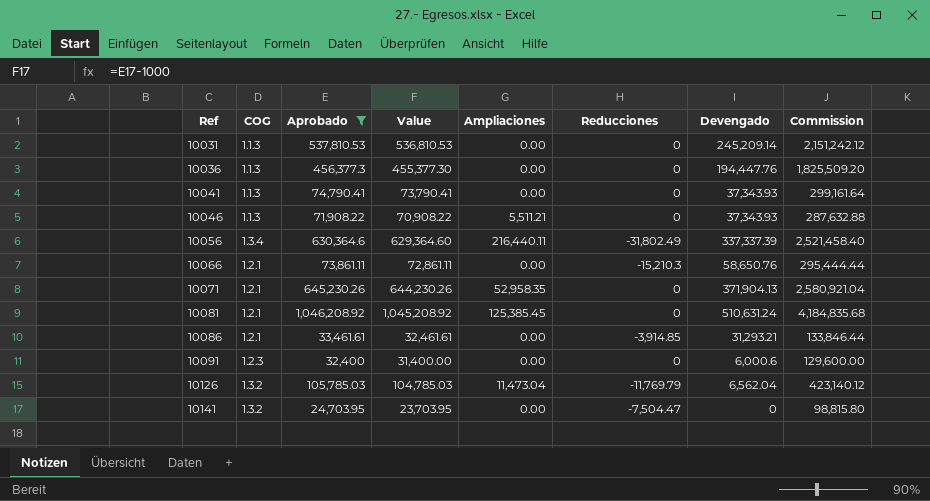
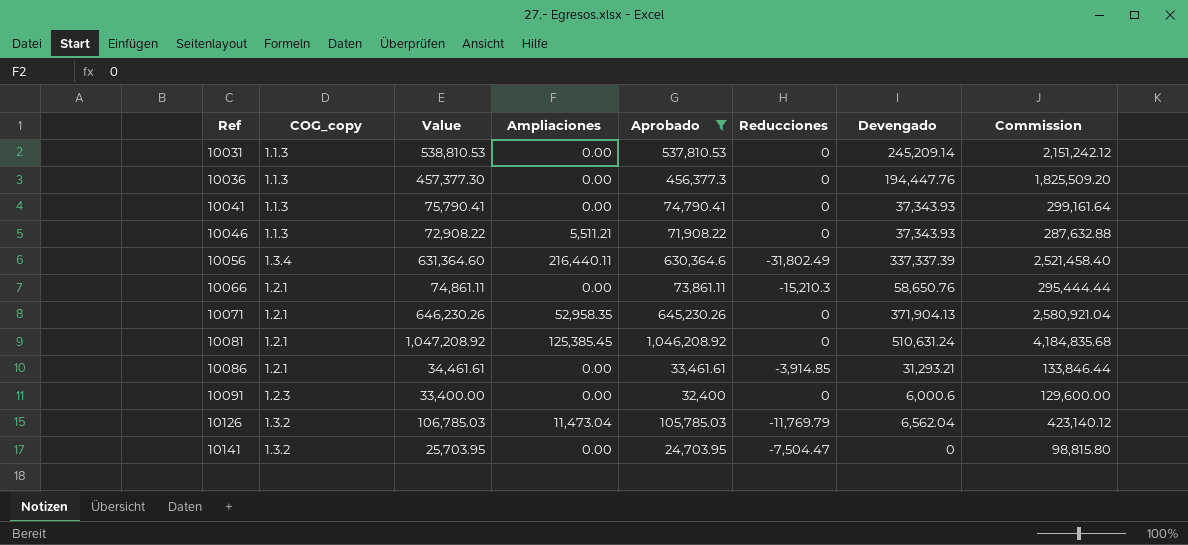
column name: COG -> COG_copy
column Value | formula: [Aprobado] - 1000 -> [Aprobado] + 1000
column Aprobado | position: 3 -> 5

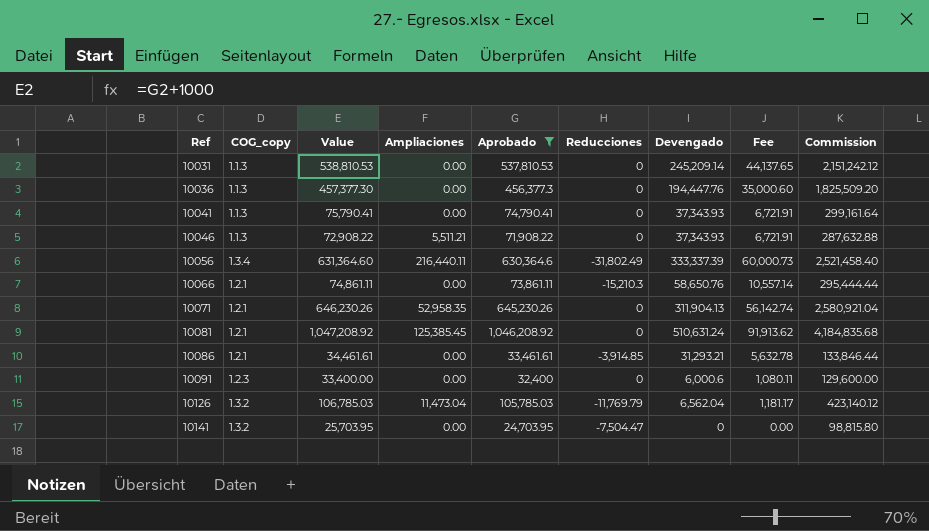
column Fee | formula: none -> [Devengado] * 0.18
10056 | Devengado: 337,337.39 -> 333,337.39
10071 | Devengado: 371,904.13 -> 311,904.13

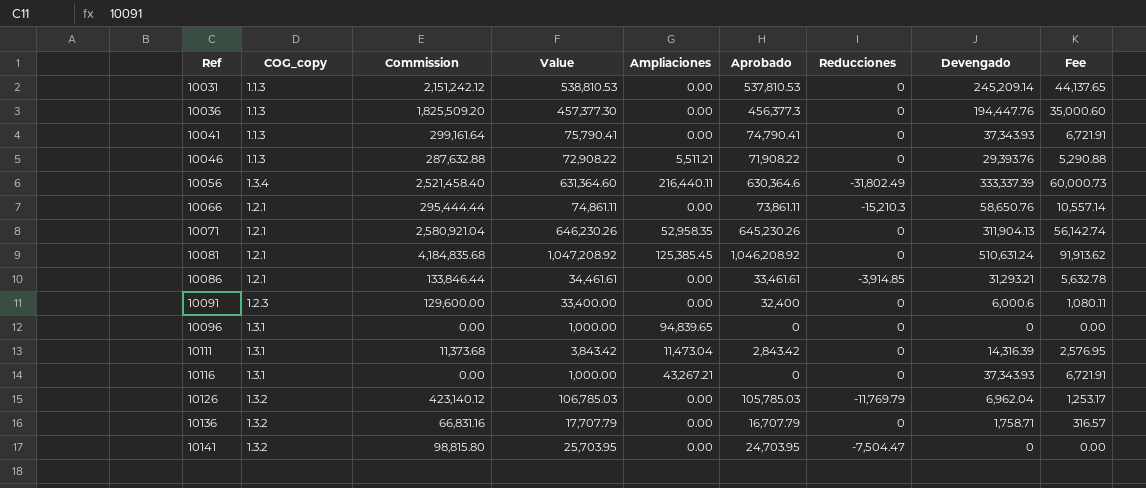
filter: Aprobado >= 24,703.95 -> none
column Commission | position: 9 -> 3
10046 | Devengado: 37,343.93 -> 29,393.76
10046 | Fee: 6,721.91 -> 5,290.88
10126 | Ampliaciones: 11,473.04 -> 0.00
10126 | Devengado: 6,562.04 -> 6,962.04
10126 | Fee: 1,181.17 -> 1,253.17

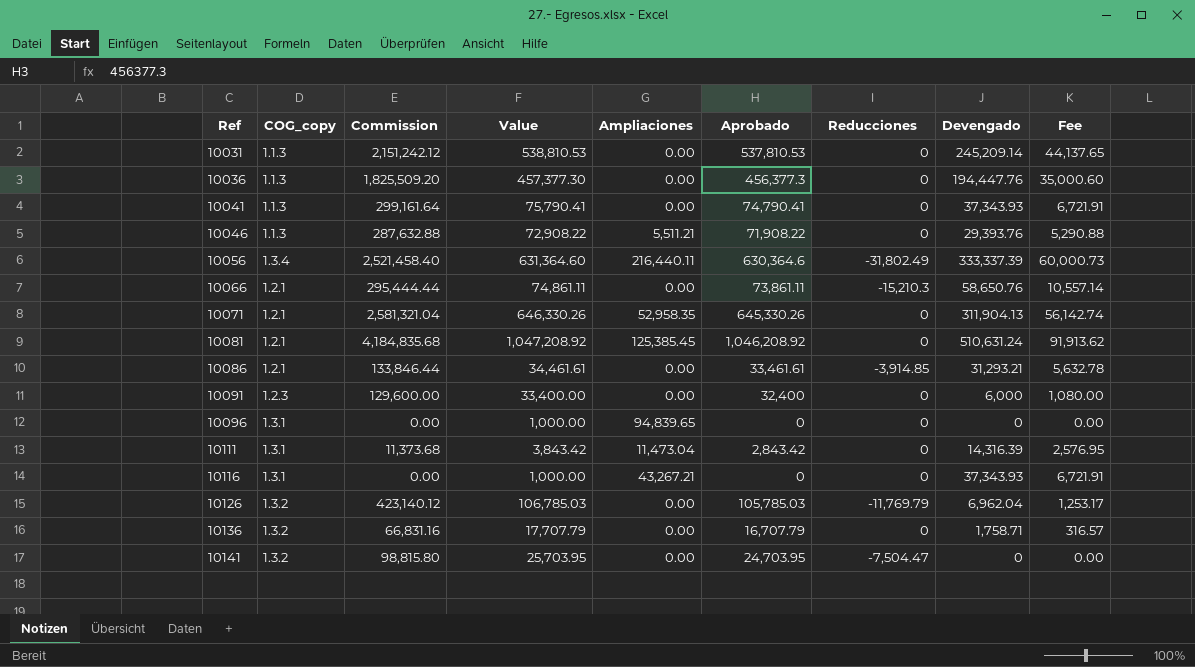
10071 | Commission: 2,580,921.04 -> 2,581,321.04
10071 | Value: 646,230.26 -> 646,330.26
10071 | Aprobado: 645,230.26 -> 645,330.26
10091 | Devengado: 6,000.6 -> 6,000
10091 | Fee: 1,080.11 -> 1,080.00

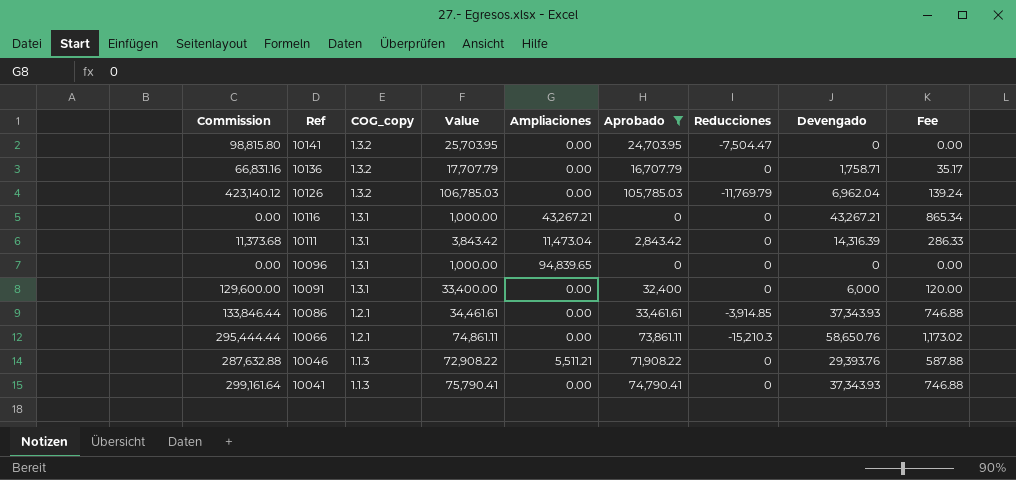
filter: none -> Aprobado <= 105,785.03
row order: Ref ascending -> Ref descending
column Commission | position: 3 -> 1
column Fee | formula: [Devengado] * 0.18 -> [Devengado] * 0.02
10116 | Devengado: 37,343.93 -> 43,267.21
10091 | COG_copy: 1.2.3 -> 1.3.1
10086 | Devengado: 31,293.21 -> 37,343.93

